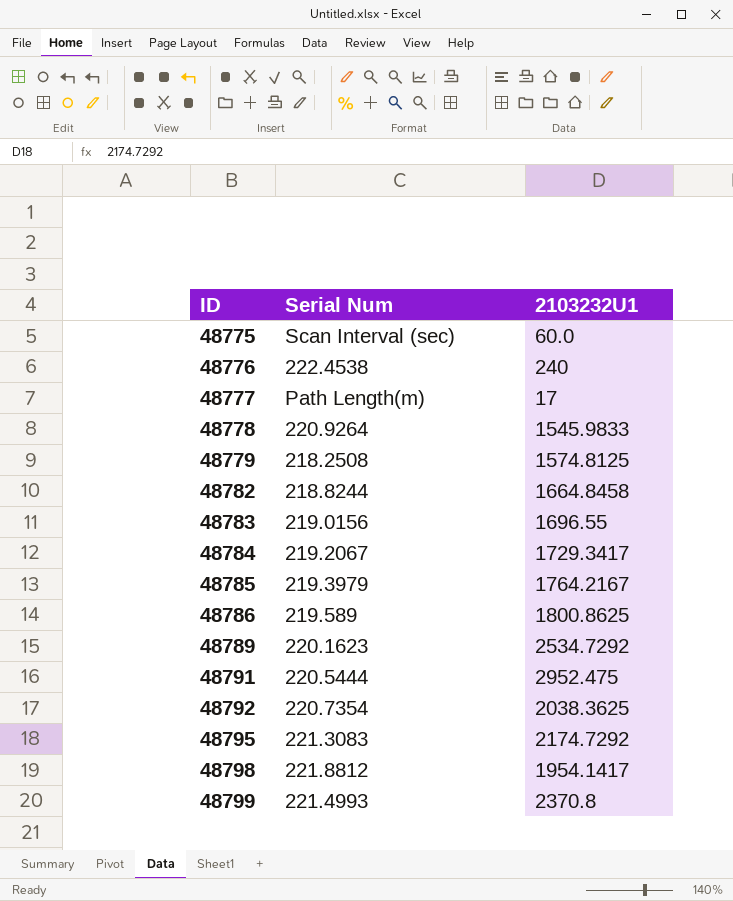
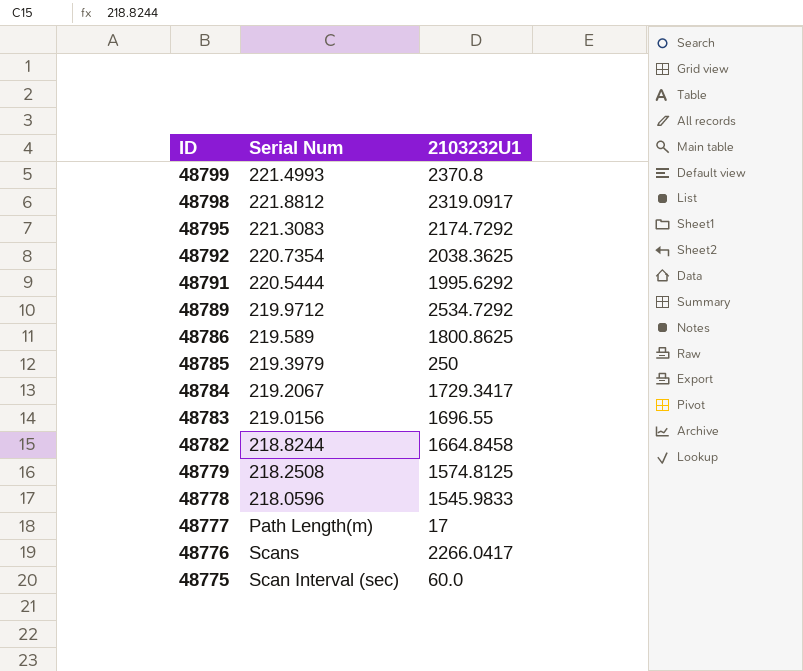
row order: ID ascending -> ID descending
48798 | 2103232U1: 1954.1417 -> 2319.0917
48791 | 2103232U1: 2952.475 -> 1995.6292
48789 | Serial Num: 220.1623 -> 219.9712
48785 | 2103232U1: 1764.2167 -> 250
48778 | Serial Num: 220.9264 -> 218.0596
48776 | Serial Num: 222.4538 -> Scans
48776 | 2103232U1: 240 -> 2266.0417

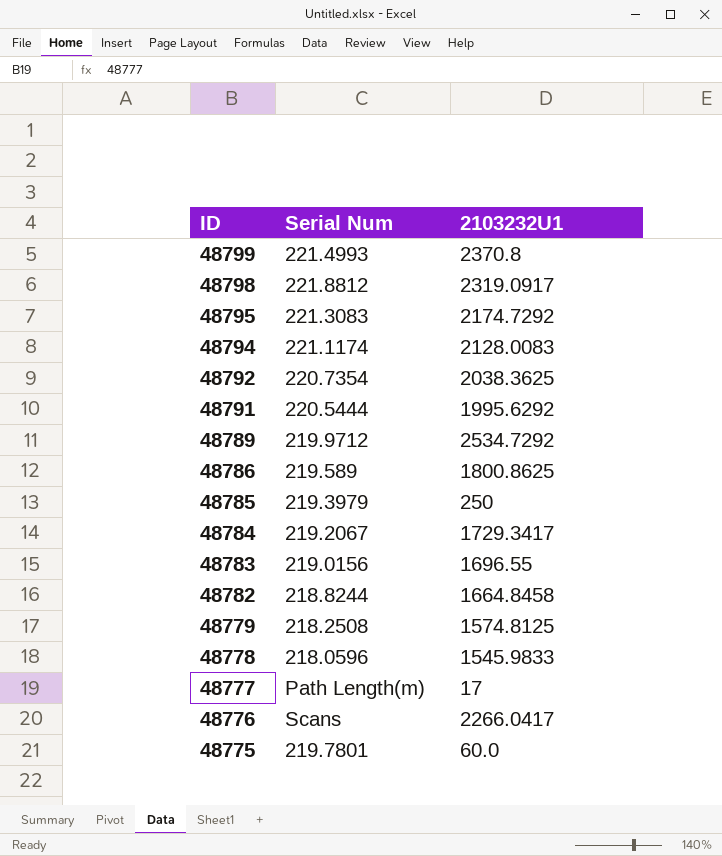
row 48794: none -> 221.1174 | 2128.0083
48775 | Serial Num: Scan Interval (sec) -> 219.7801

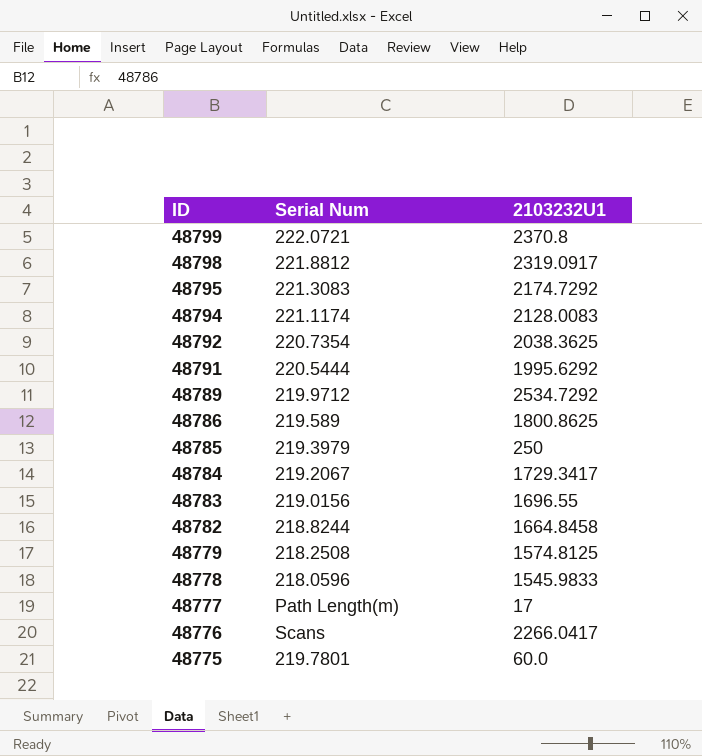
48799 | Serial Num: 221.4993 -> 222.0721

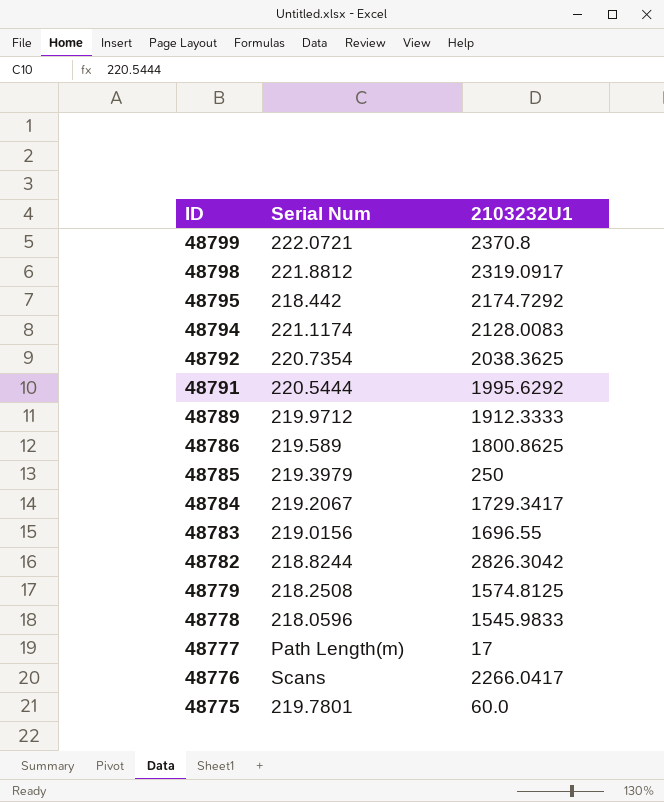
48795 | Serial Num: 221.3083 -> 218.442
48789 | 2103232U1: 2534.7292 -> 1912.3333
48782 | 2103232U1: 1664.8458 -> 2826.3042

